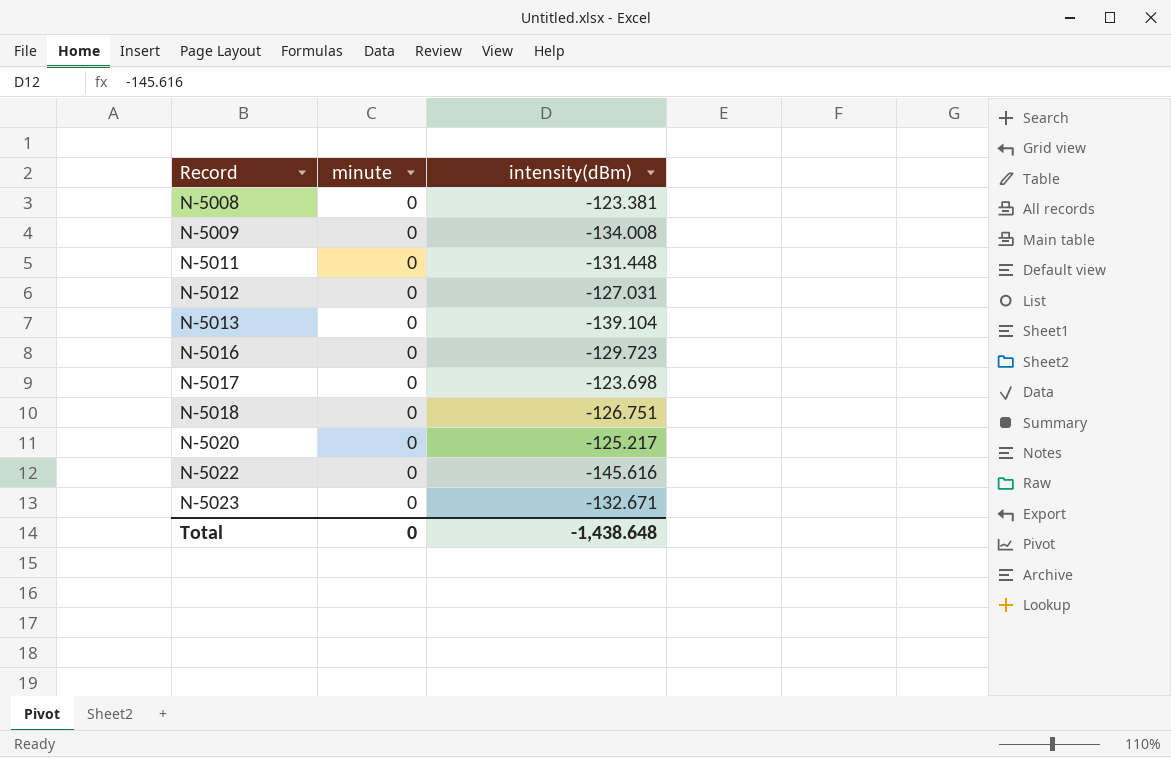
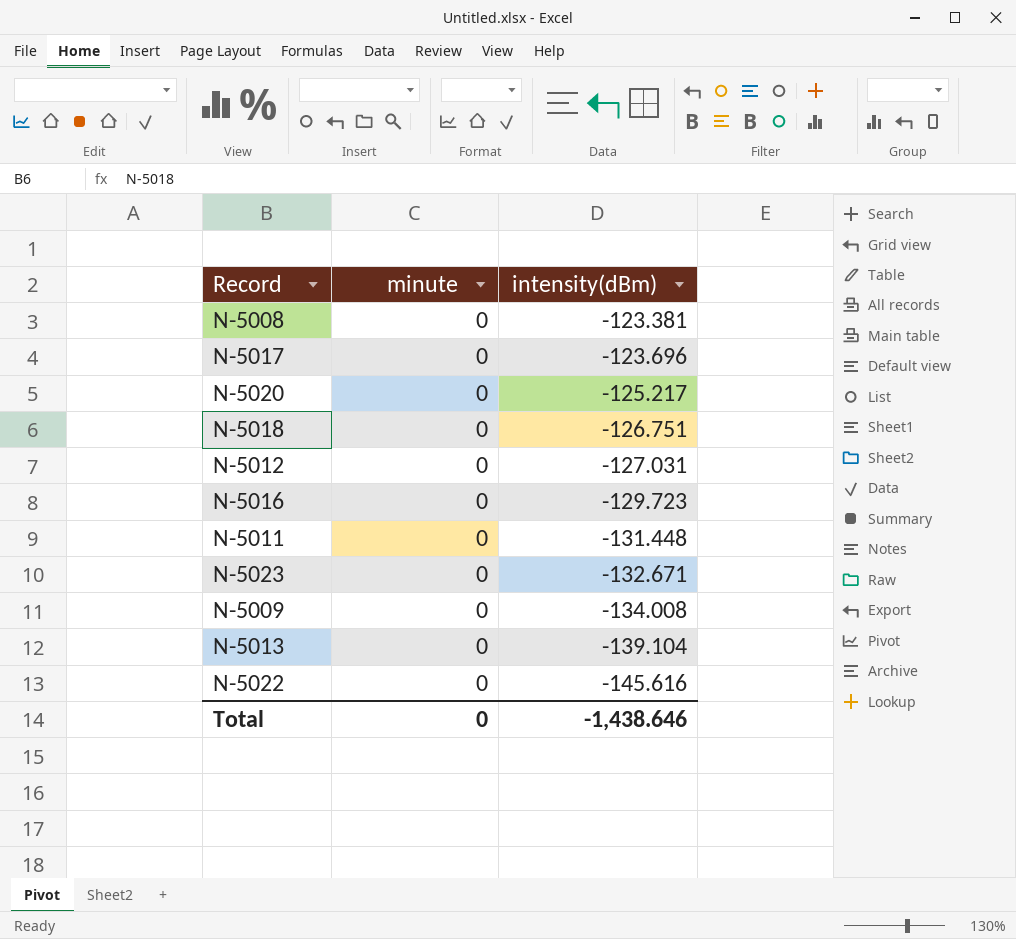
row order: Record ascending -> intensity(dBm) descending
N-5017 | intensity(dBm): -123.698 -> -123.696
Total | intensity(dBm): -1,438.648 -> -1,438.646

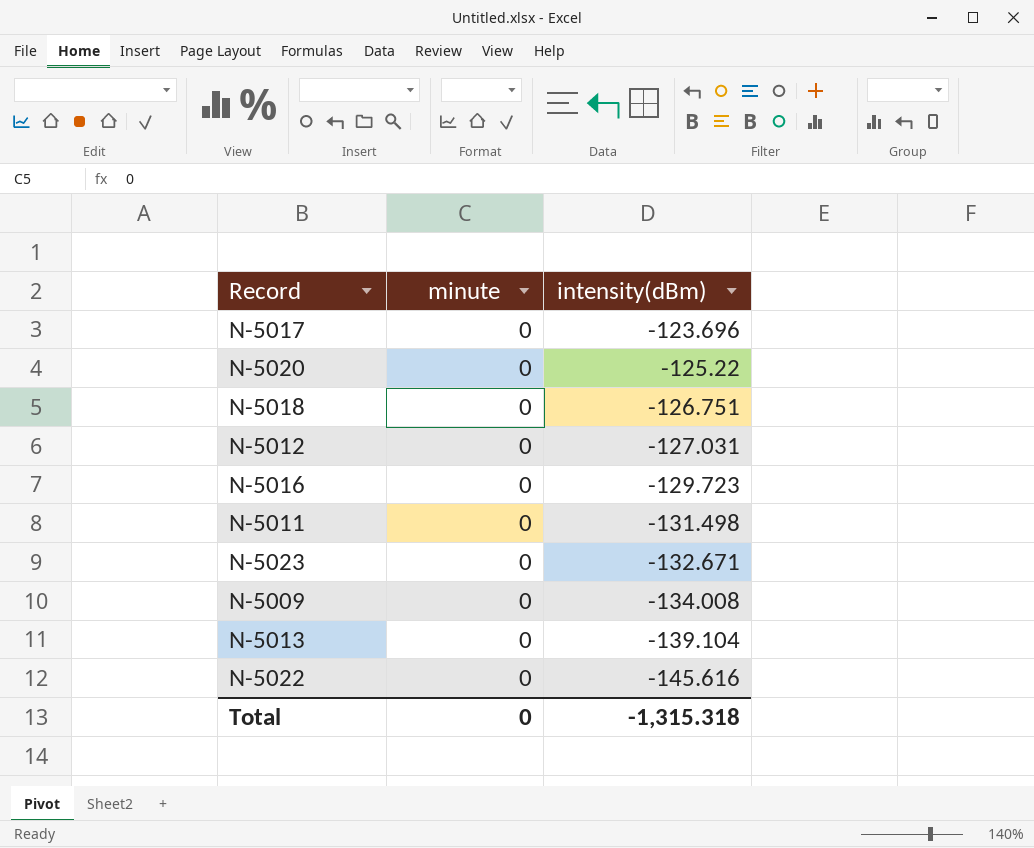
row N-5008: 0 | -123.381 -> none
N-5020 | intensity(dBm): -125.217 -> -125.22
N-5011 | intensity(dBm): -131.448 -> -131.498
Total | intensity(dBm): -1,438.646 -> -1,315.318

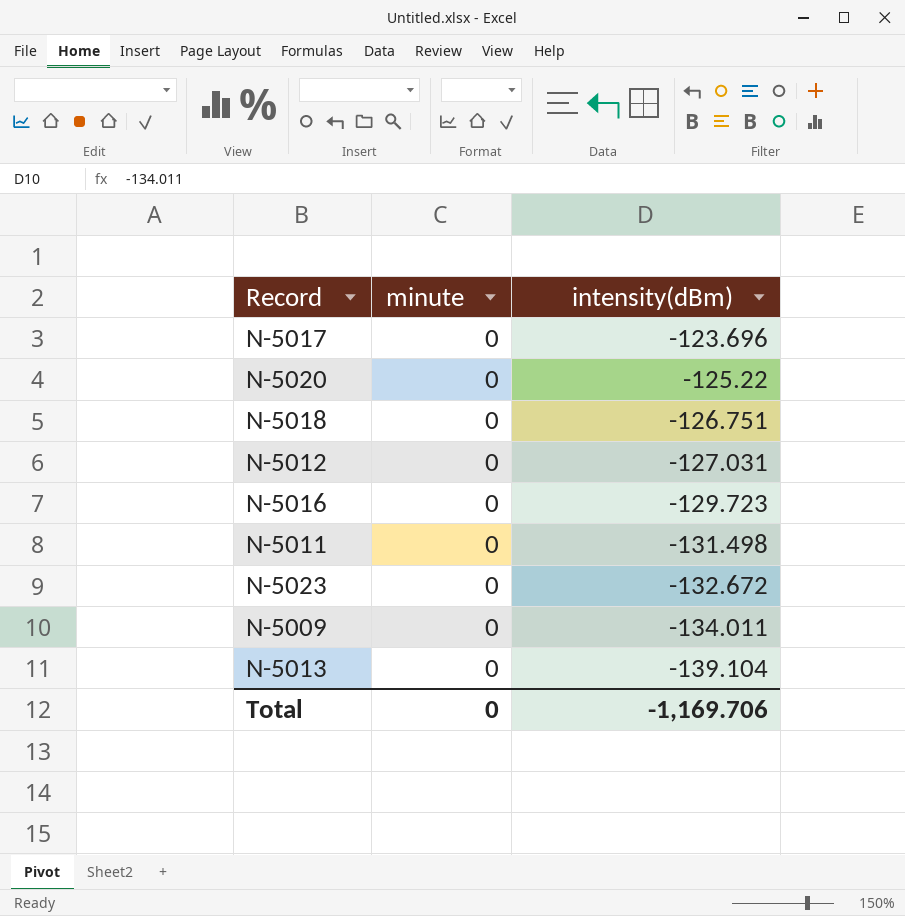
row N-5022: 0 | -145.616 -> none
N-5023 | intensity(dBm): -132.671 -> -132.672
N-5009 | intensity(dBm): -134.008 -> -134.011
Total | intensity(dBm): -1,315.318 -> -1,169.706

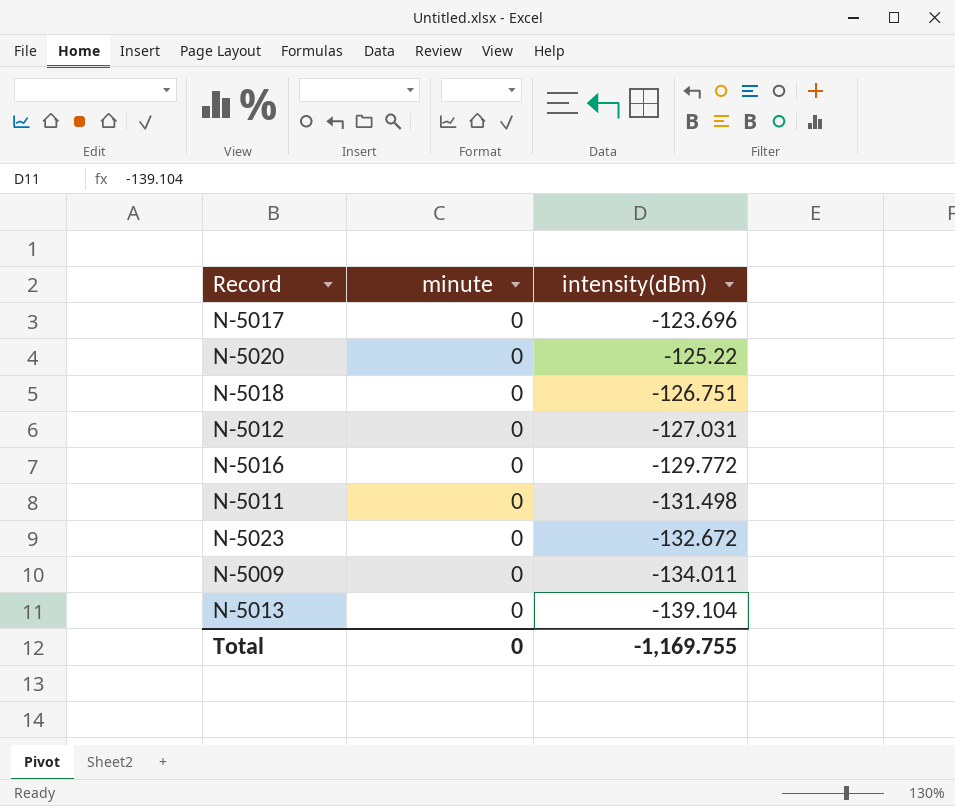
N-5016 | intensity(dBm): -129.723 -> -129.772
Total | intensity(dBm): -1,169.706 -> -1,169.755

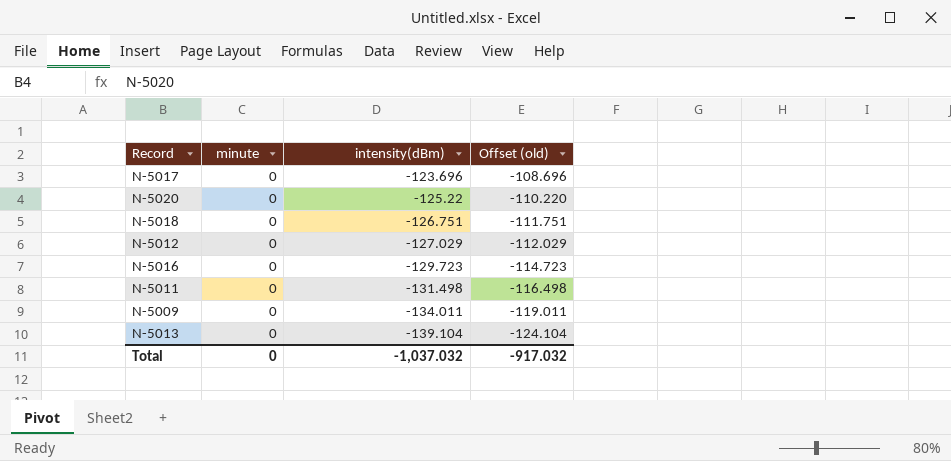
column Offset (old) | formula: none -> [intensity(dBm)] + 15
row N-5023: 0 | -132.672 -> none
N-5012 | intensity(dBm): -127.031 -> -127.029
N-5016 | intensity(dBm): -129.772 -> -129.723
Total | intensity(dBm): -1,169.755 -> -1,037.032

